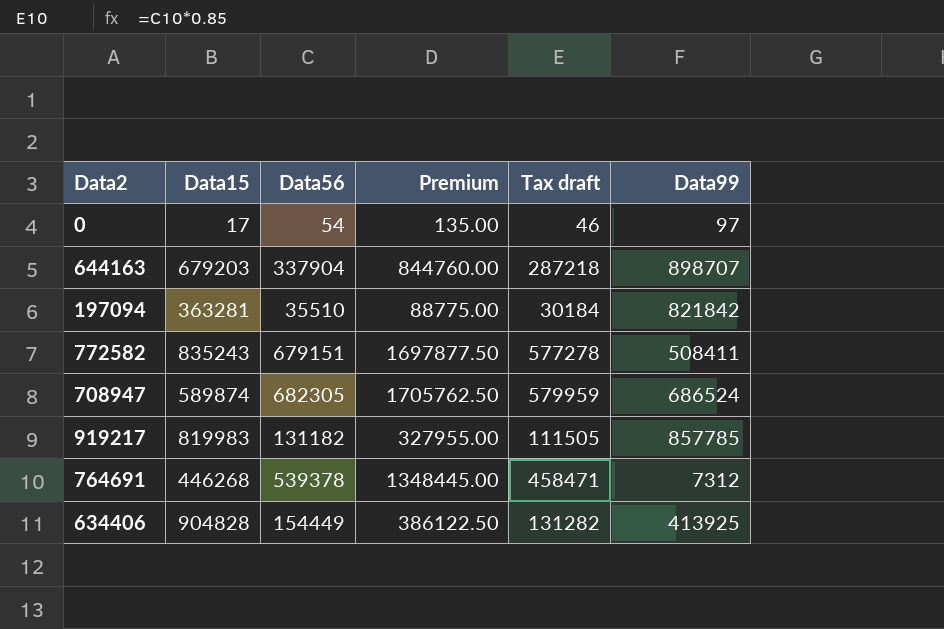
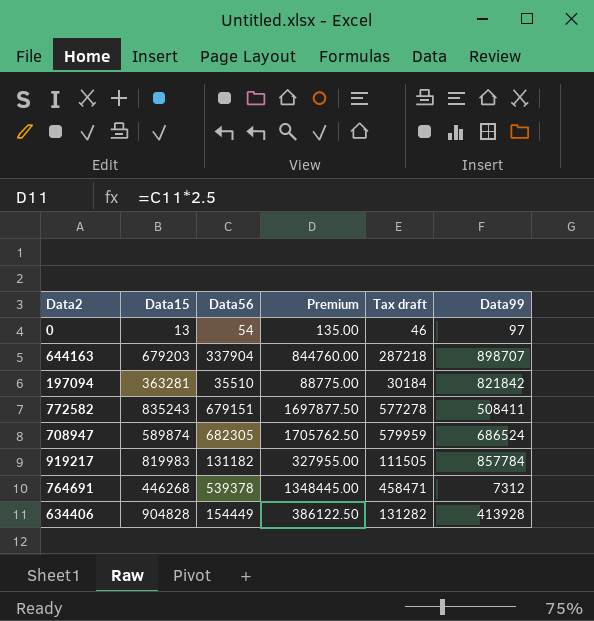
0 | Data15: 17 -> 13
919217 | Data99: 857785 -> 857784
634406 | Data99: 413925 -> 413928

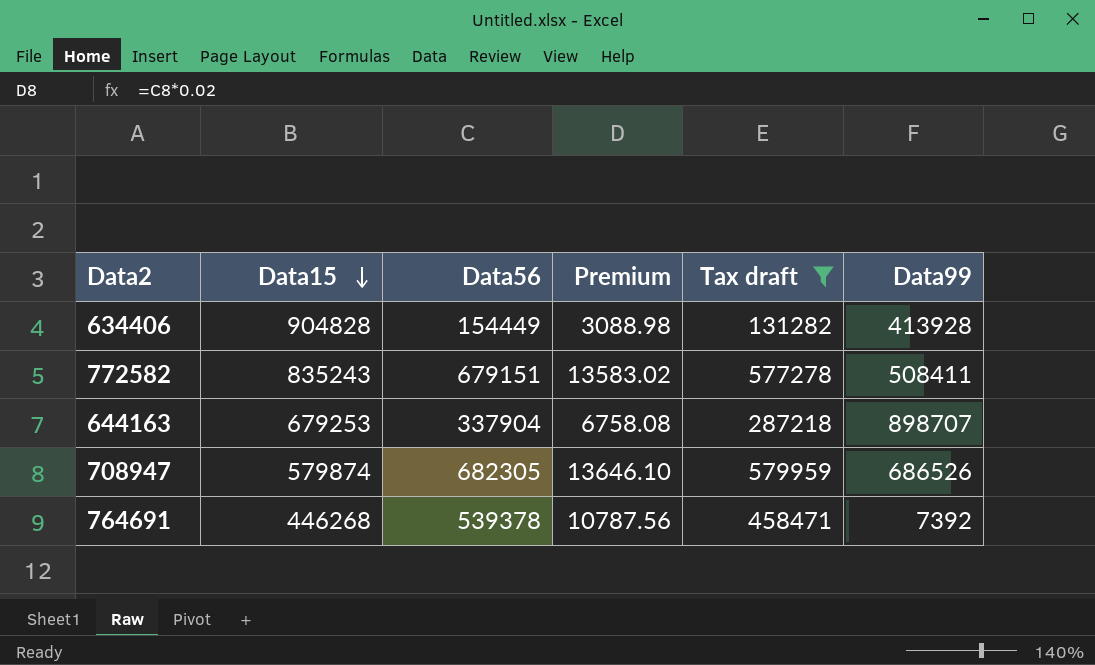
filter: none -> Tax draft >= 131282
row order: none -> Data15 descending
column Premium | formula: [Data56] * 2.5 -> [Data56] * 0.02
644163 | Data15: 679203 -> 679253
708947 | Data15: 589874 -> 579874
708947 | Data99: 686524 -> 686526
764691 | Data99: 7312 -> 7392

